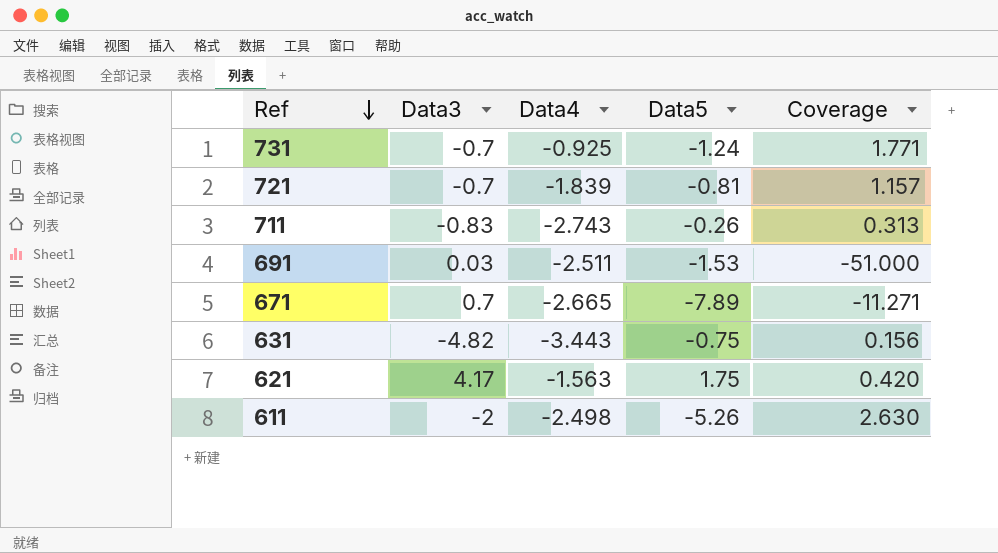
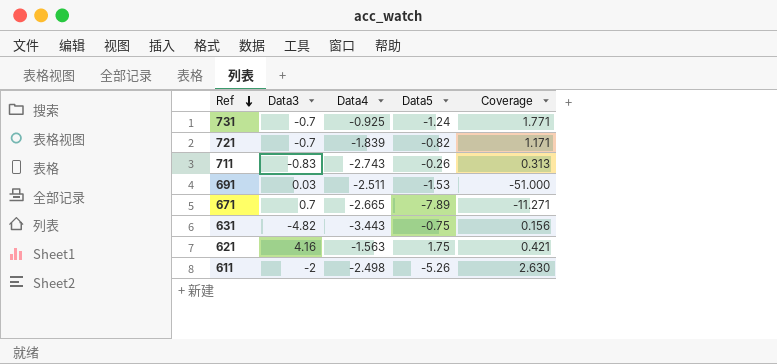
721 | Data5: -0.81 -> -0.82
721 | Coverage: 1.157 -> 1.171
621 | Data3: 4.17 -> 4.16
621 | Coverage: 0.420 -> 0.421

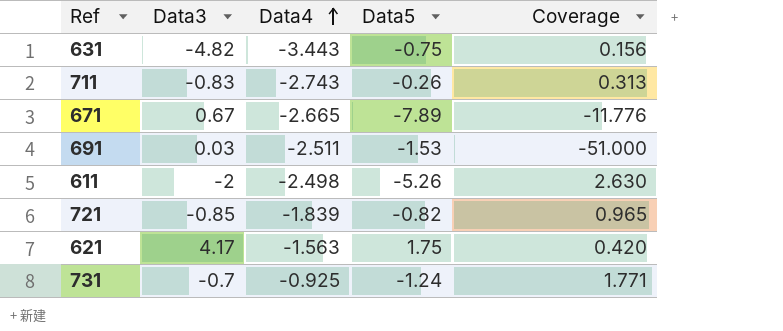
row order: Ref descending -> Data4 ascending
671 | Data3: 0.7 -> 0.67
671 | Coverage: -11.271 -> -11.776
721 | Data3: -0.7 -> -0.85
721 | Coverage: 1.171 -> 0.965
621 | Data3: 4.16 -> 4.17
621 | Coverage: 0.421 -> 0.420

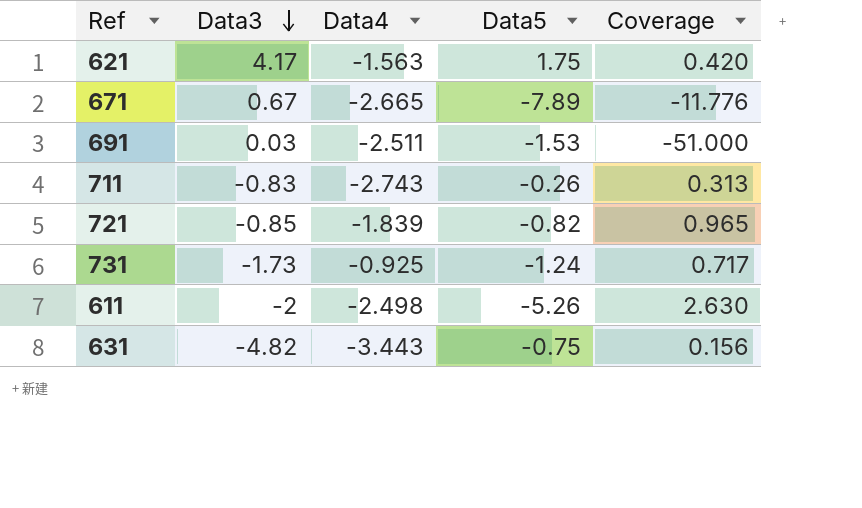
row order: Data4 ascending -> Data3 descending
731 | Data3: -0.7 -> -1.73
731 | Coverage: 1.771 -> 0.717

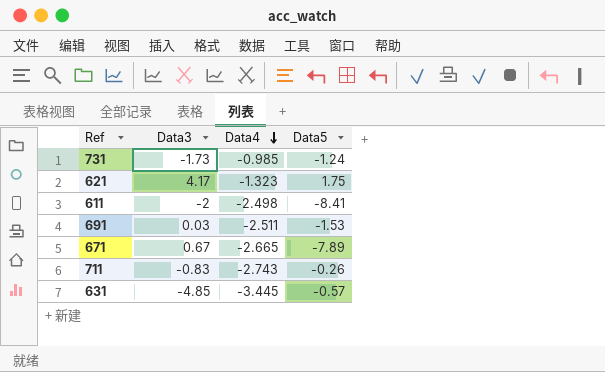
row order: Data3 descending -> Data4 descending
column Coverage | formula: [Data5] / [Data3] -> none
row 721: -0.85 | -1.839 | -0.82 | 0.965 -> none
731 | Data4: -0.925 -> -0.985
621 | Data4: -1.563 -> -1.323
611 | Data5: -5.26 -> -8.41
631 | Data3: -4.82 -> -4.85
631 | Data4: -3.443 -> -3.445
631 | Data5: -0.75 -> -0.57

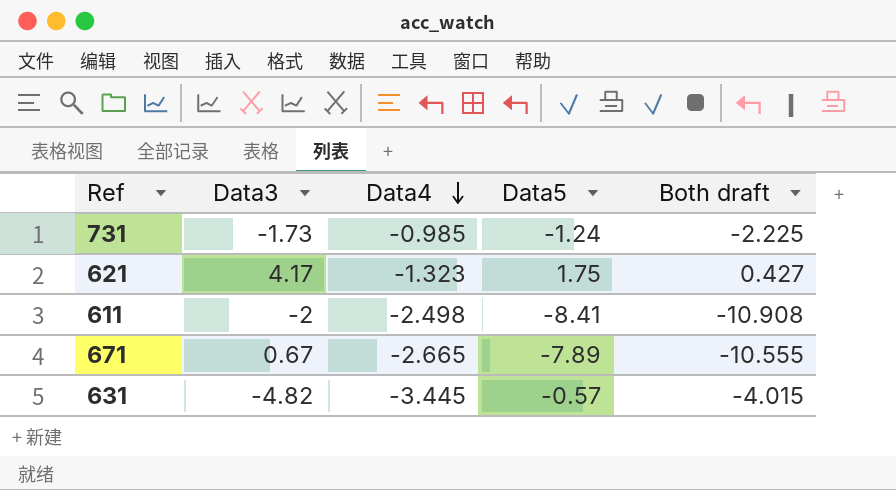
column Both draft | formula: none -> [Data4] + [Data5]
row 691: 0.03 | -2.511 | -1.53 -> none
row 711: -0.83 | -2.743 | -0.26 -> none
631 | Data3: -4.85 -> -4.82

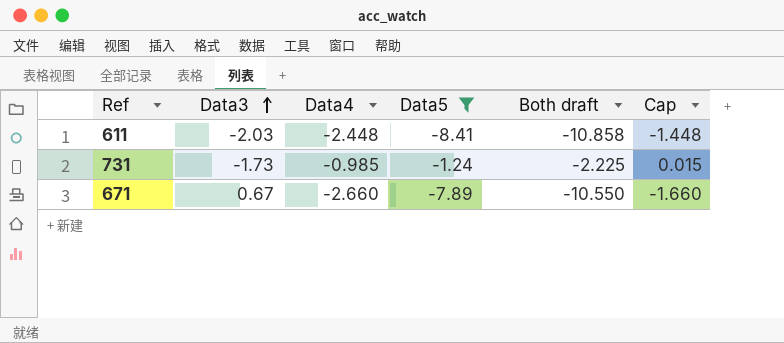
filter: none -> Data5 <= -1.24
row order: Data4 descending -> Data3 ascending
column Cap | formula: none -> [Data4] + 1
611 | Data3: -2 -> -2.03
611 | Data4: -2.498 -> -2.448
611 | Both draft: -10.908 -> -10.858
671 | Data4: -2.665 -> -2.660
671 | Both draft: -10.555 -> -10.550

